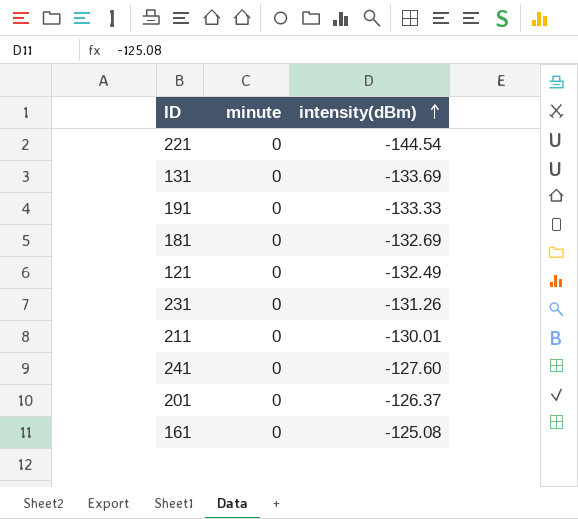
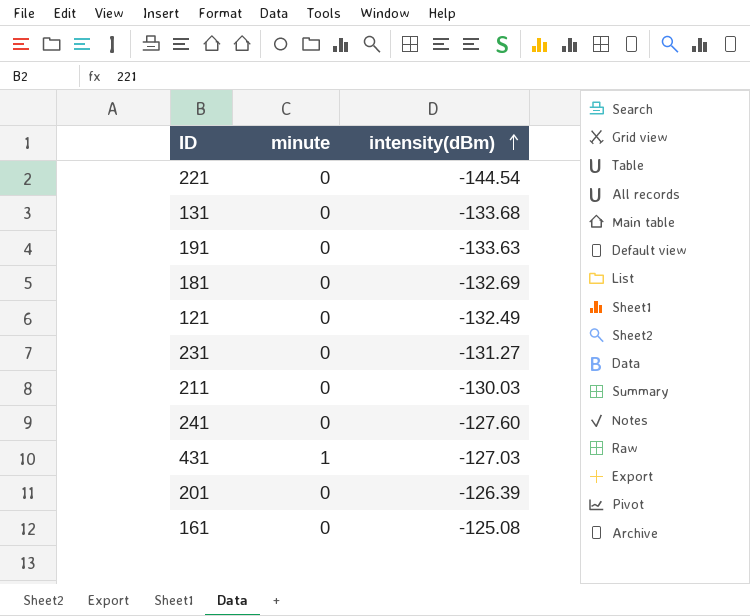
131 | intensity(dBm): -133.69 -> -133.68
191 | intensity(dBm): -133.33 -> -133.63
231 | intensity(dBm): -131.26 -> -131.27
211 | intensity(dBm): -130.01 -> -130.03
row 431: none -> 1 | -127.03
201 | intensity(dBm): -126.37 -> -126.39

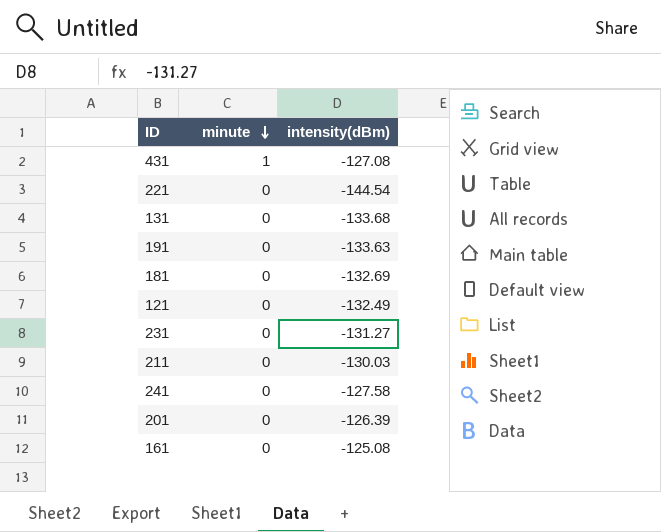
row order: intensity(dBm) ascending -> minute descending
431 | intensity(dBm): -127.03 -> -127.08
241 | intensity(dBm): -127.60 -> -127.58

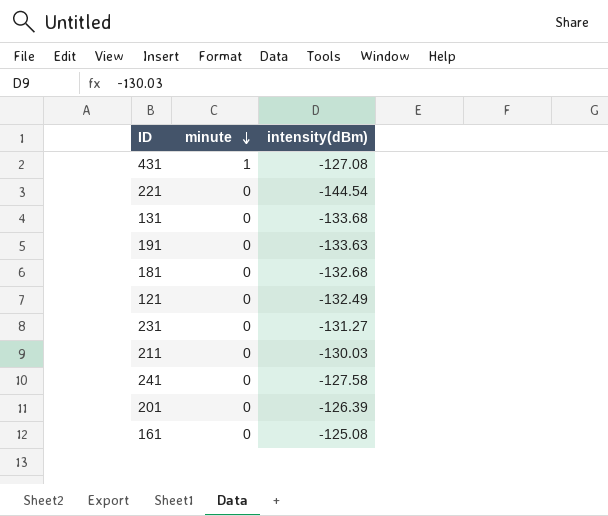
181 | intensity(dBm): -132.69 -> -132.68

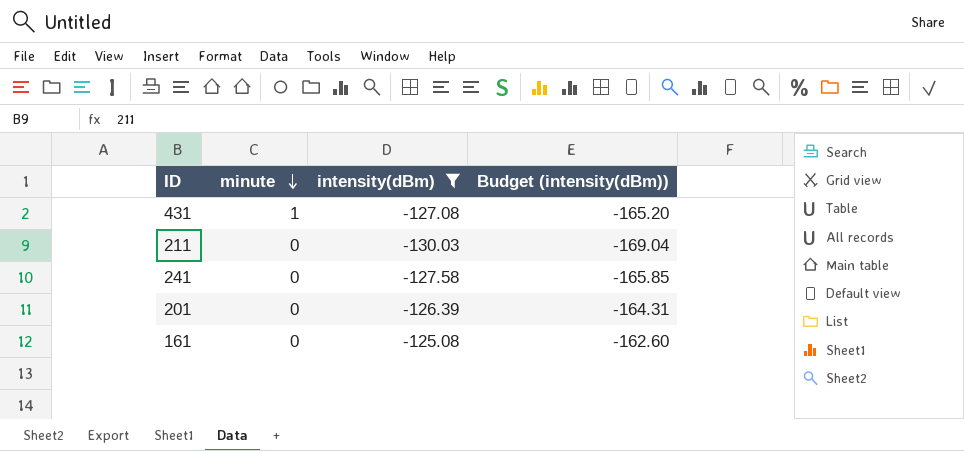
filter: none -> intensity(dBm) >= -130.03
column Budget (intensity(dBm)) | formula: none -> [intensity(dBm)] * 1.3

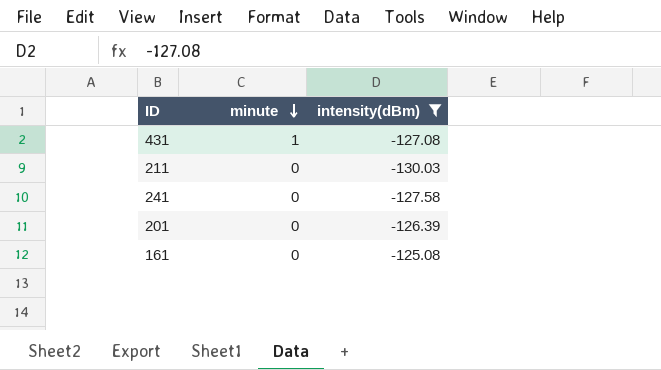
column Budget (intensity(dBm)) | formula: [intensity(dBm)] * 1.3 -> none

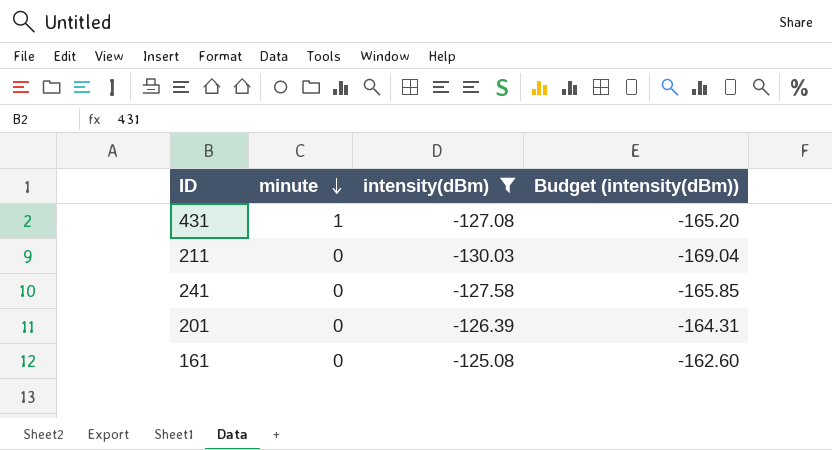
column Budget (intensity(dBm)) | formula: none -> [intensity(dBm)] * 1.3

